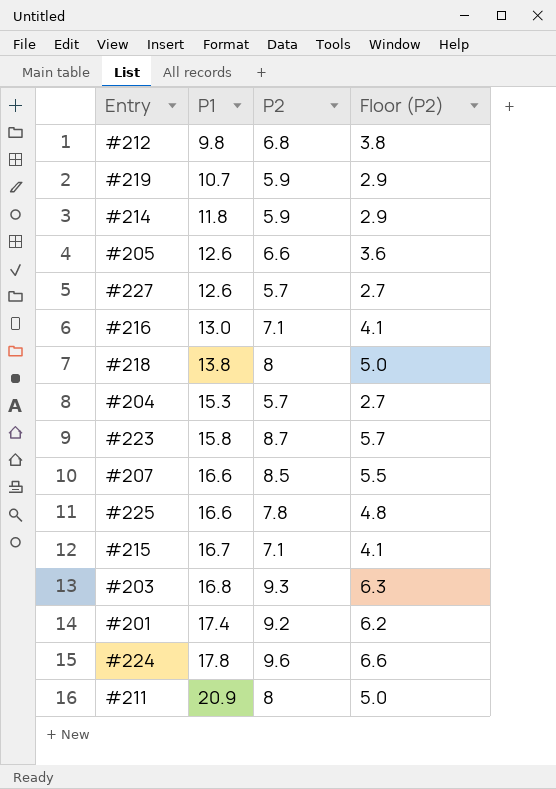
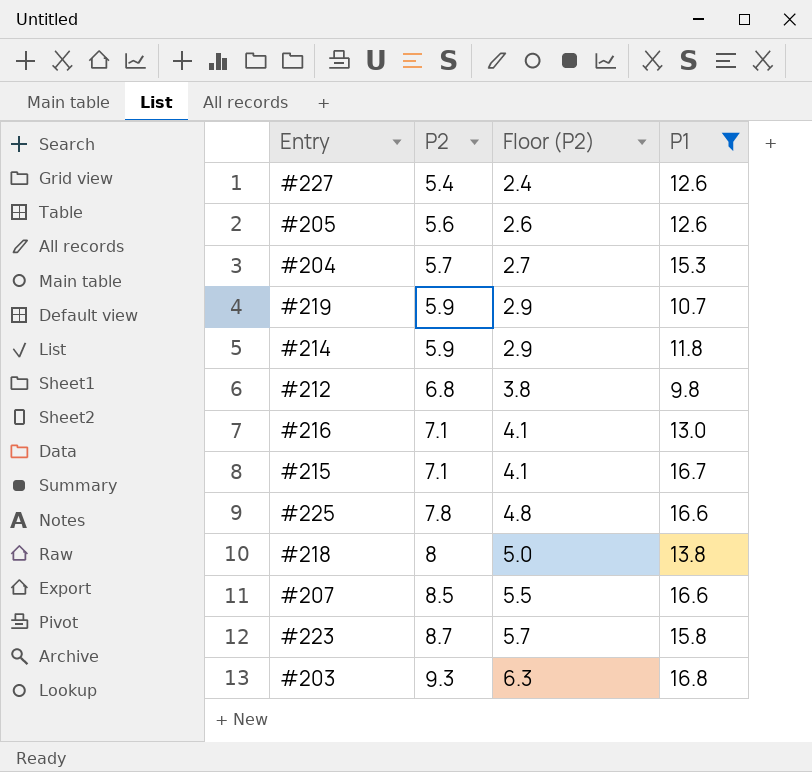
filter: none -> P1 <= 16.8
row order: P1 ascending -> P2 ascending
column P1 | position: 2 -> 4
#227 | P2: 5.7 -> 5.4
#227 | Floor (P2): 2.7 -> 2.4
#205 | P2: 6.6 -> 5.6
#205 | Floor (P2): 3.6 -> 2.6

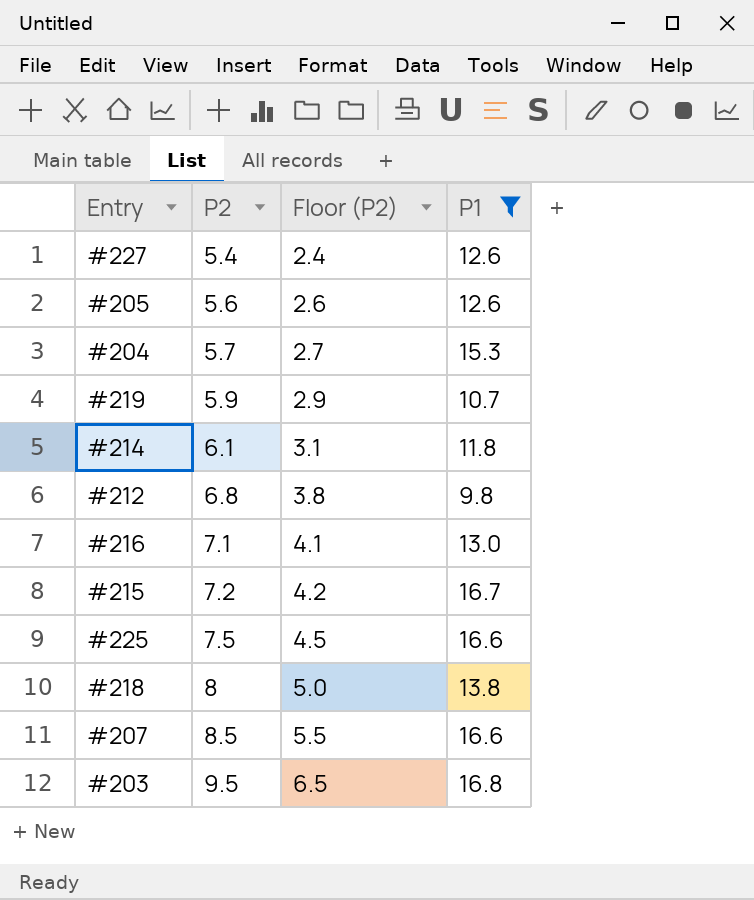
row #223: 8.7 | 5.7 | 15.8 -> none
#214 | P2: 5.9 -> 6.1
#214 | Floor (P2): 2.9 -> 3.1
#215 | P2: 7.1 -> 7.2
#215 | Floor (P2): 4.1 -> 4.2
#225 | P2: 7.8 -> 7.5
#225 | Floor (P2): 4.8 -> 4.5
#203 | P2: 9.3 -> 9.5
#203 | Floor (P2): 6.3 -> 6.5

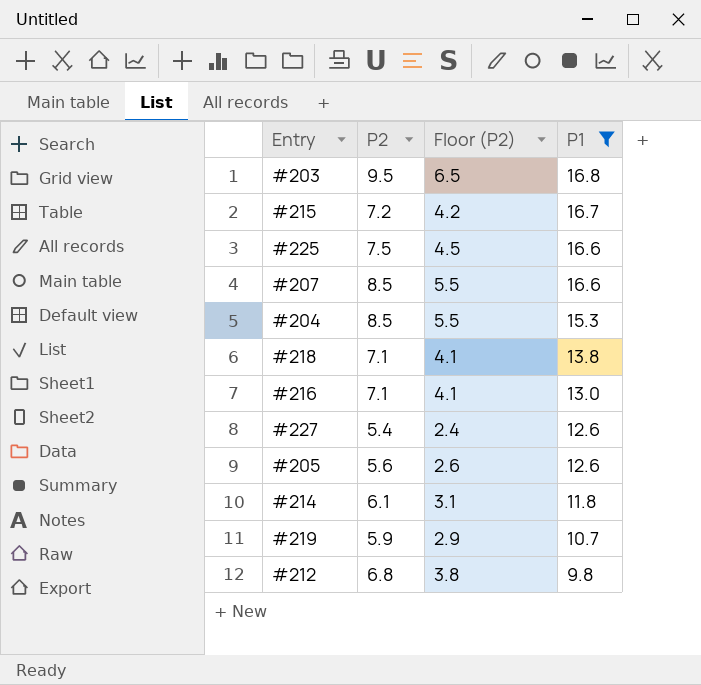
row order: P2 ascending -> P1 descending
#204 | P2: 5.7 -> 8.5
#204 | Floor (P2): 2.7 -> 5.5
#218 | P2: 8 -> 7.1
#218 | Floor (P2): 5.0 -> 4.1

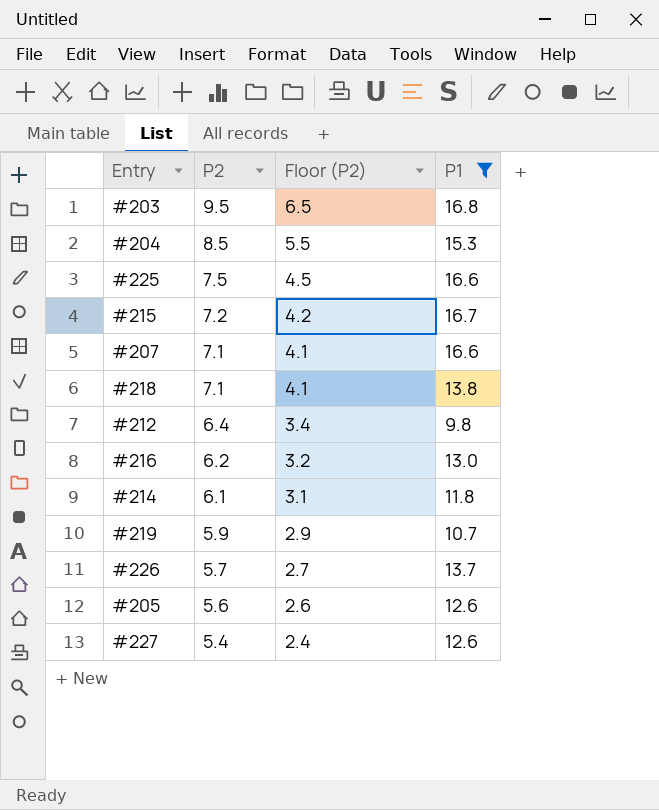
row order: P1 descending -> P2 descending
#207 | P2: 8.5 -> 7.1
#207 | Floor (P2): 5.5 -> 4.1
#212 | P2: 6.8 -> 6.4
#212 | Floor (P2): 3.8 -> 3.4
#216 | P2: 7.1 -> 6.2
#216 | Floor (P2): 4.1 -> 3.2
row #226: none -> 5.7 | 2.7 | 13.7

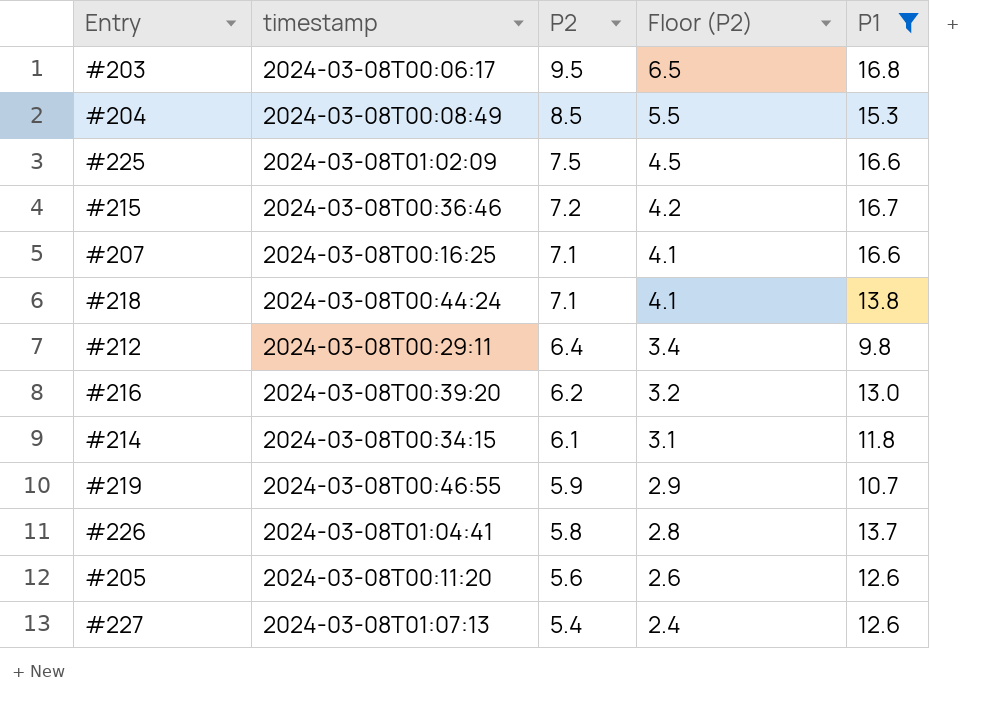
column timestamp | position: none -> 2
#226 | P2: 5.7 -> 5.8
#226 | Floor (P2): 2.7 -> 2.8

